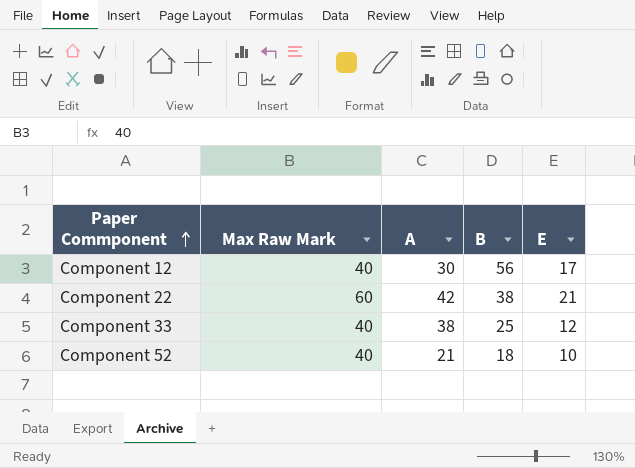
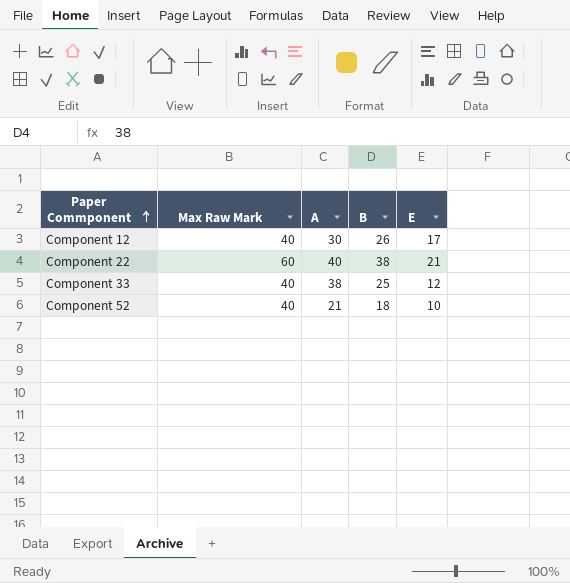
Component 12 | B: 56 -> 26
Component 22 | A: 42 -> 40

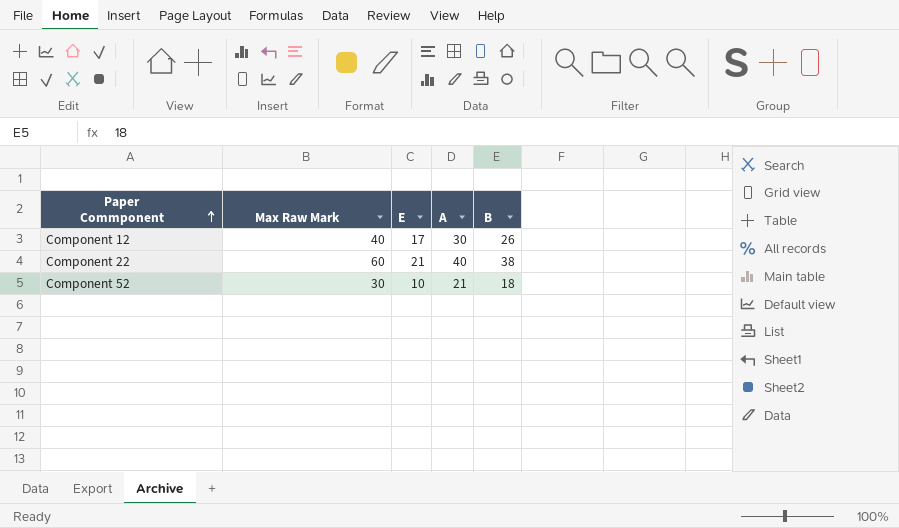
column E | position: 5 -> 3
row Component 33: 40 | 38 | 25 | 12 -> none
Component 52 | Max Raw Mark: 40 -> 30

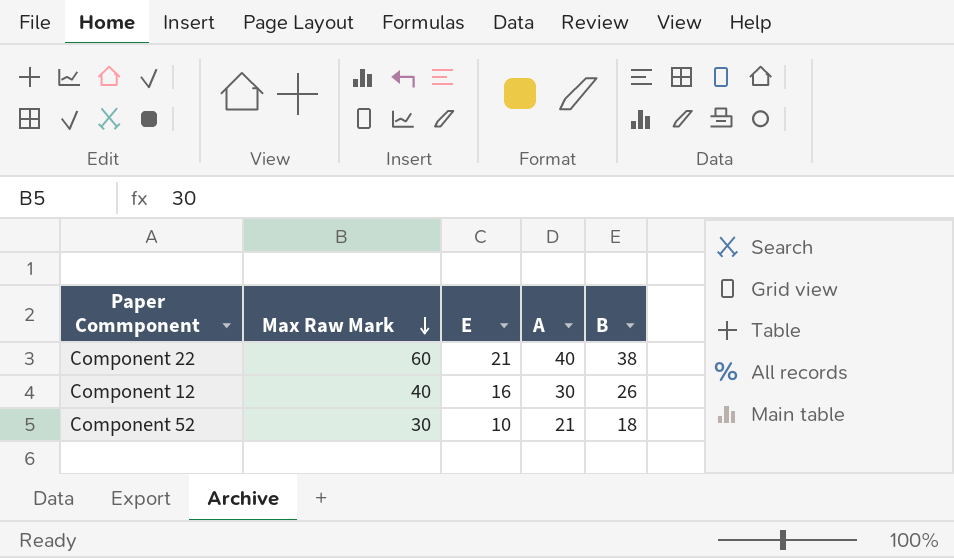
row order: Paper Commponent ascending -> Max Raw Mark descending
Component 12 | E: 17 -> 16

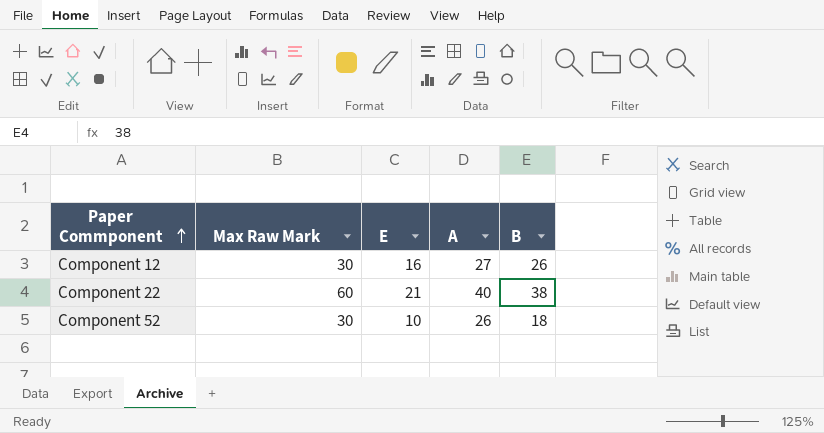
row order: Max Raw Mark descending -> Paper Commponent ascending
Component 12 | Max Raw Mark: 40 -> 30
Component 12 | A: 30 -> 27
Component 52 | A: 21 -> 26

